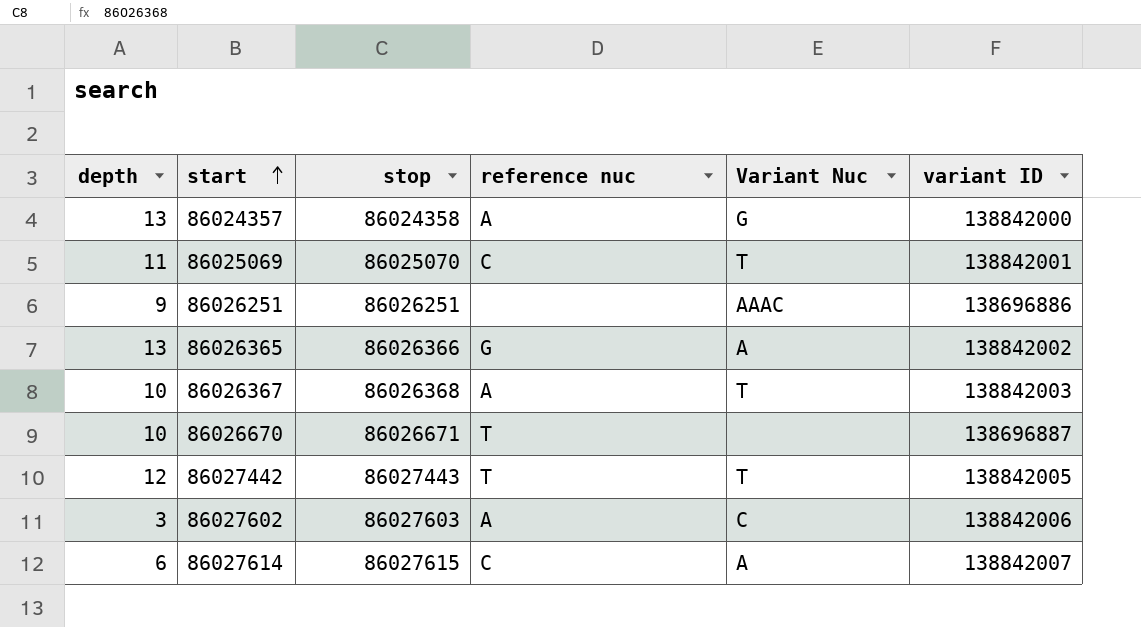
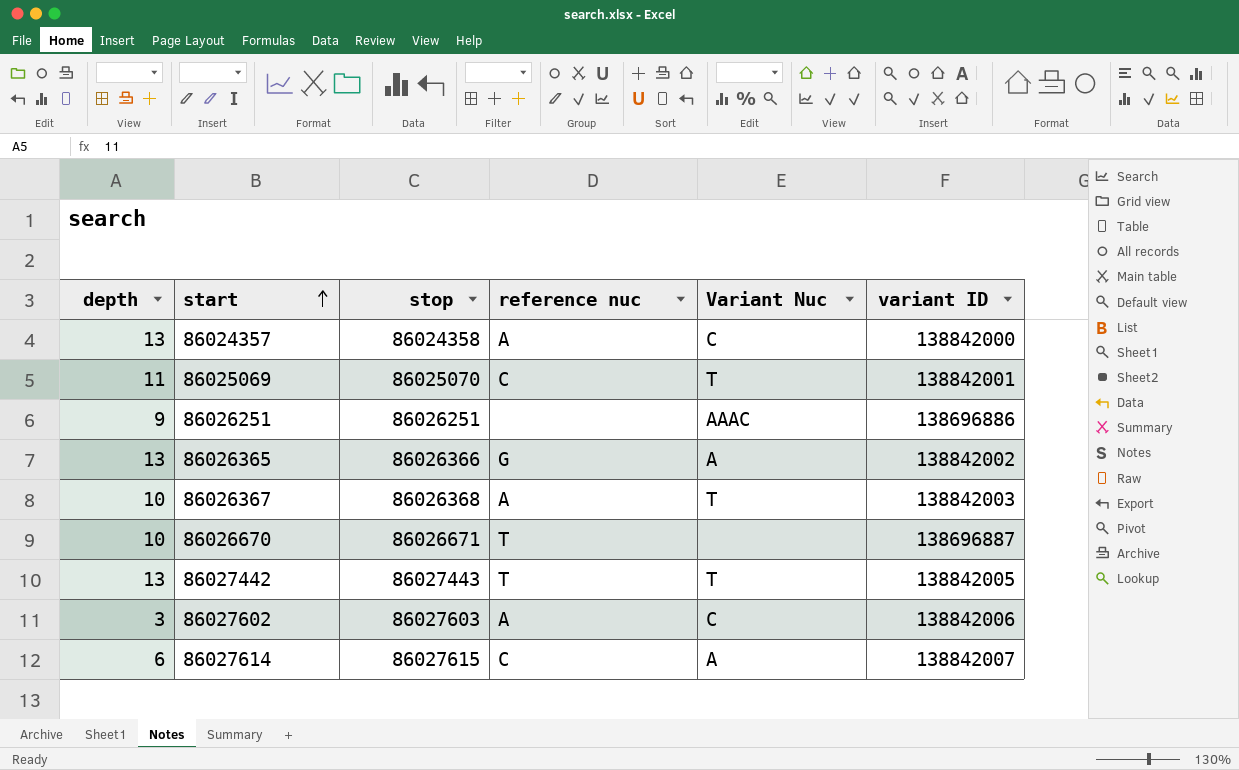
86024357 | Variant Nuc: G -> C
86027442 | depth: 12 -> 13

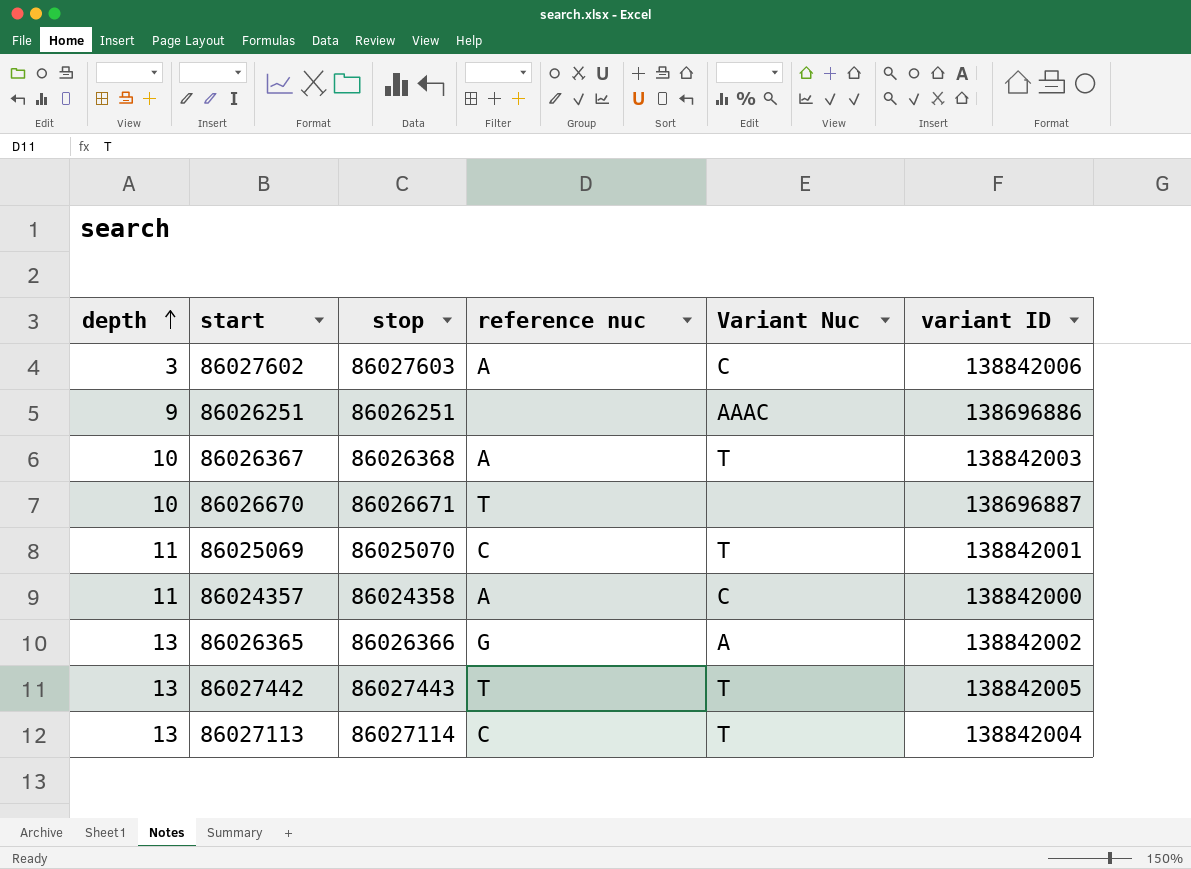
row order: start ascending -> depth ascending
row 86027614: 6 | 86027615 | C | A | 138842007 -> none
86024357 | depth: 13 -> 11
row 86027113: none -> 13 | 86027114 | C | T | 138842004

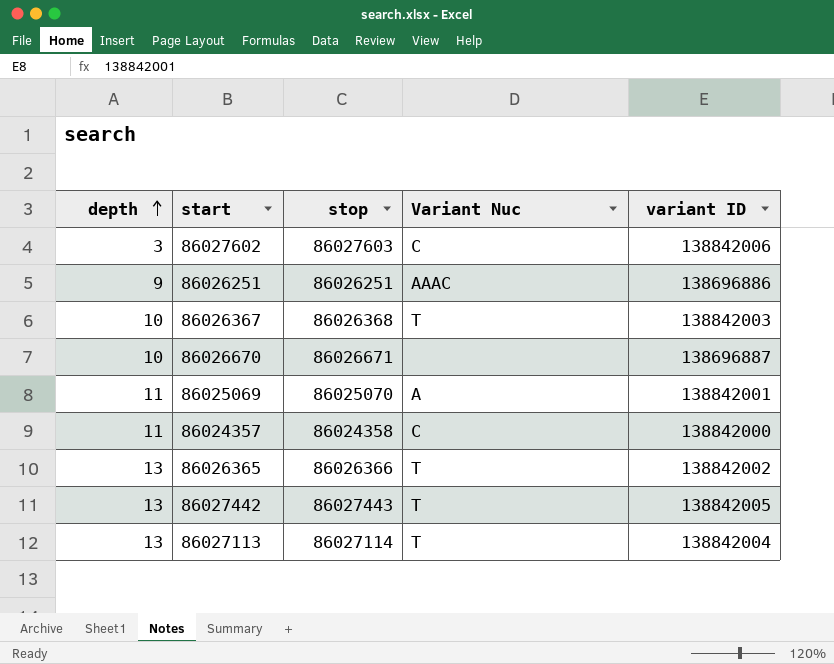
column reference nuc | position: 4 -> none
86025069 | Variant Nuc: T -> A
86026365 | Variant Nuc: A -> T

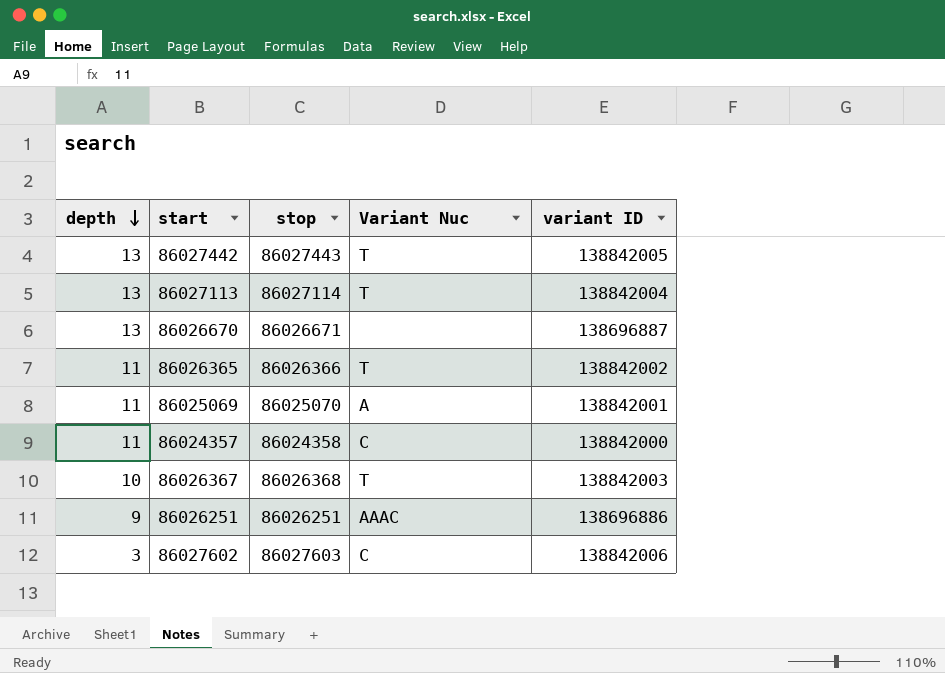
row order: depth ascending -> depth descending
86026670 | depth: 10 -> 13
86026365 | depth: 13 -> 11

